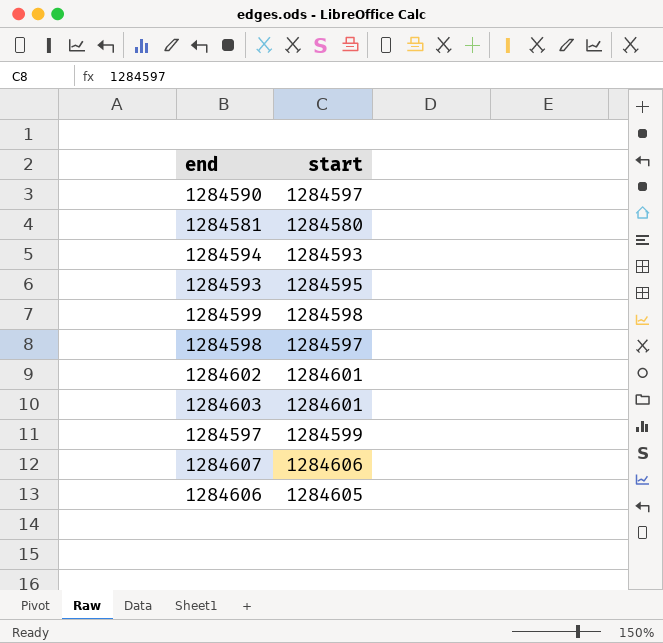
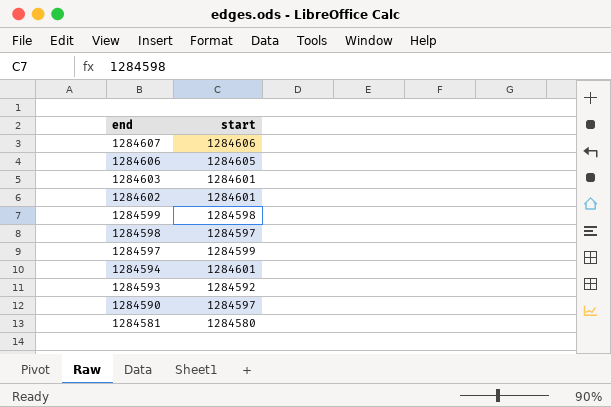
row order: none -> end descending
1284594 | start: 1284593 -> 1284601
1284593 | start: 1284595 -> 1284592

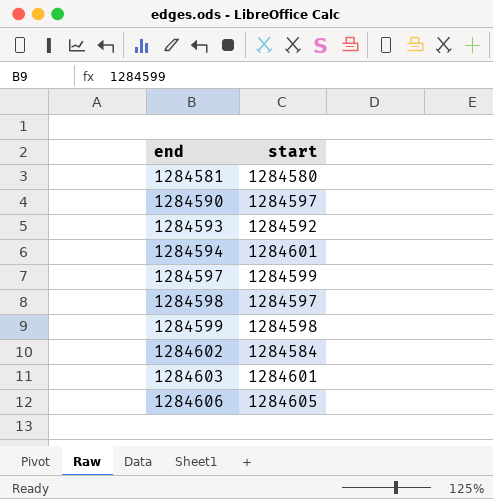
row order: end descending -> end ascending
row 1284607: 1284606 -> none
1284602 | start: 1284601 -> 1284584

